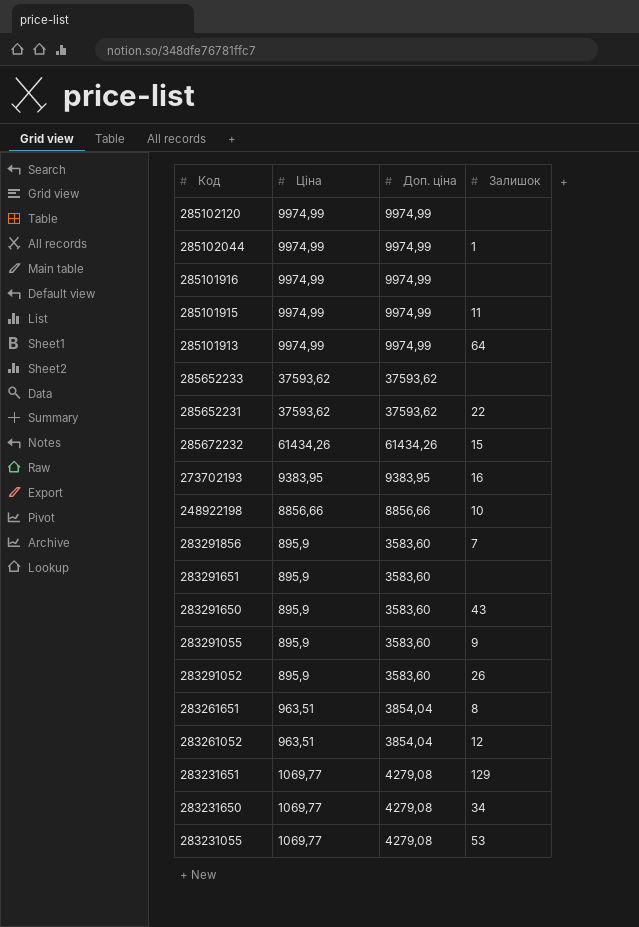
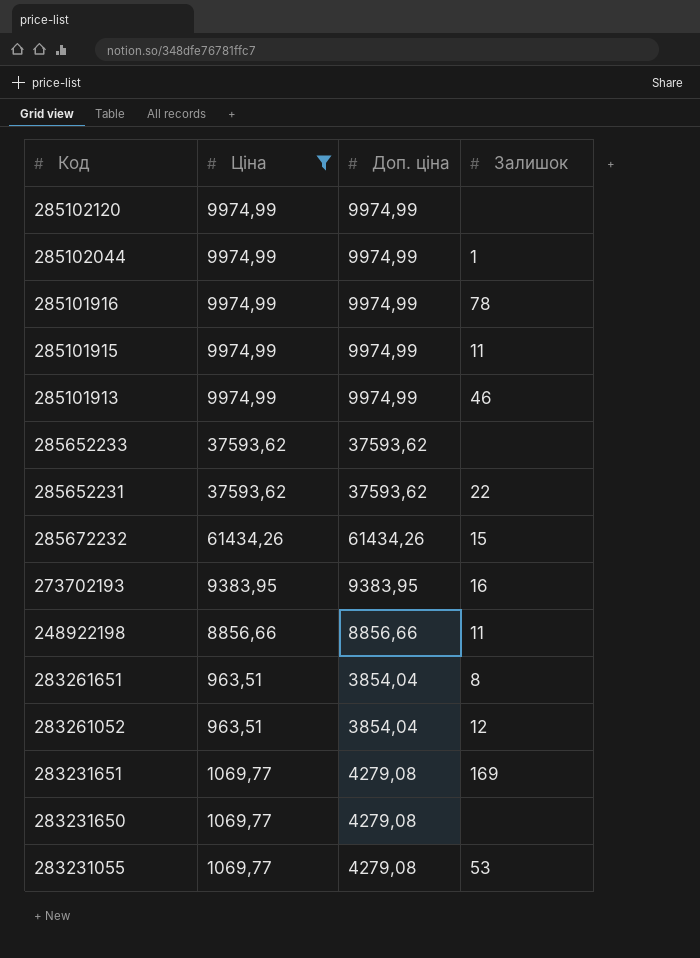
filter: none -> Ціна != 895,9
285101916 | Залишок: none -> 78
285101913 | Залишок: 64 -> 46
248922198 | Залишок: 10 -> 11
283231651 | Залишок: 129 -> 169
283231650 | Залишок: 34 -> none

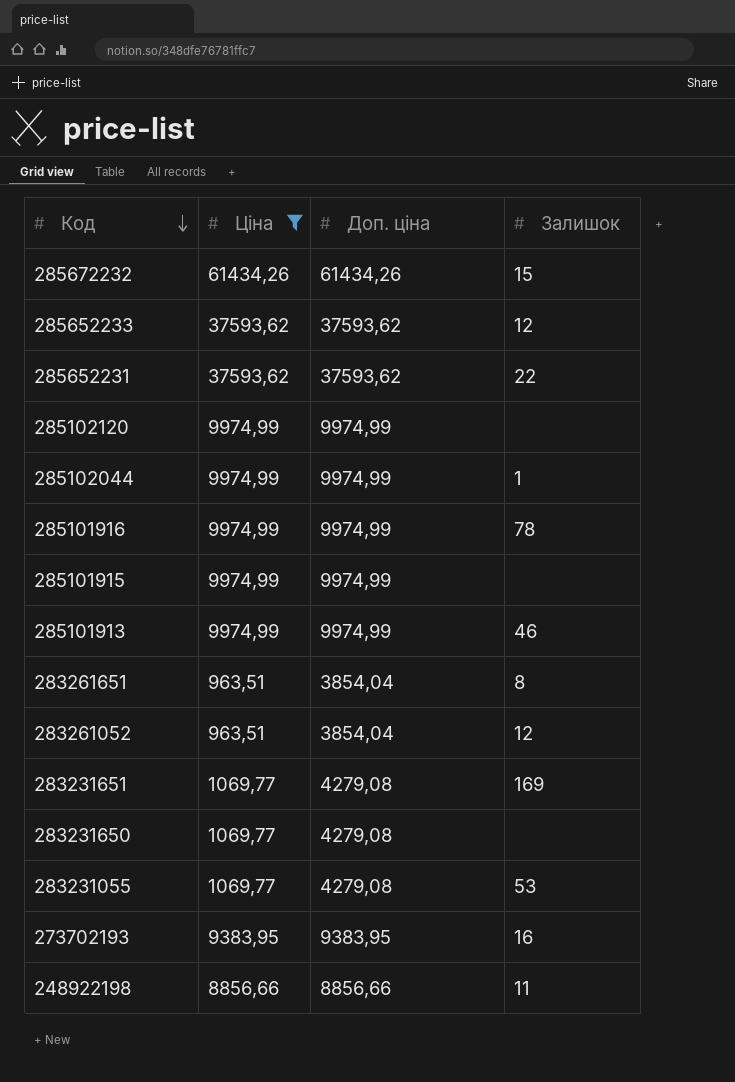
row order: none -> Код descending
285652233 | Залишок: none -> 12
285101915 | Залишок: 11 -> none

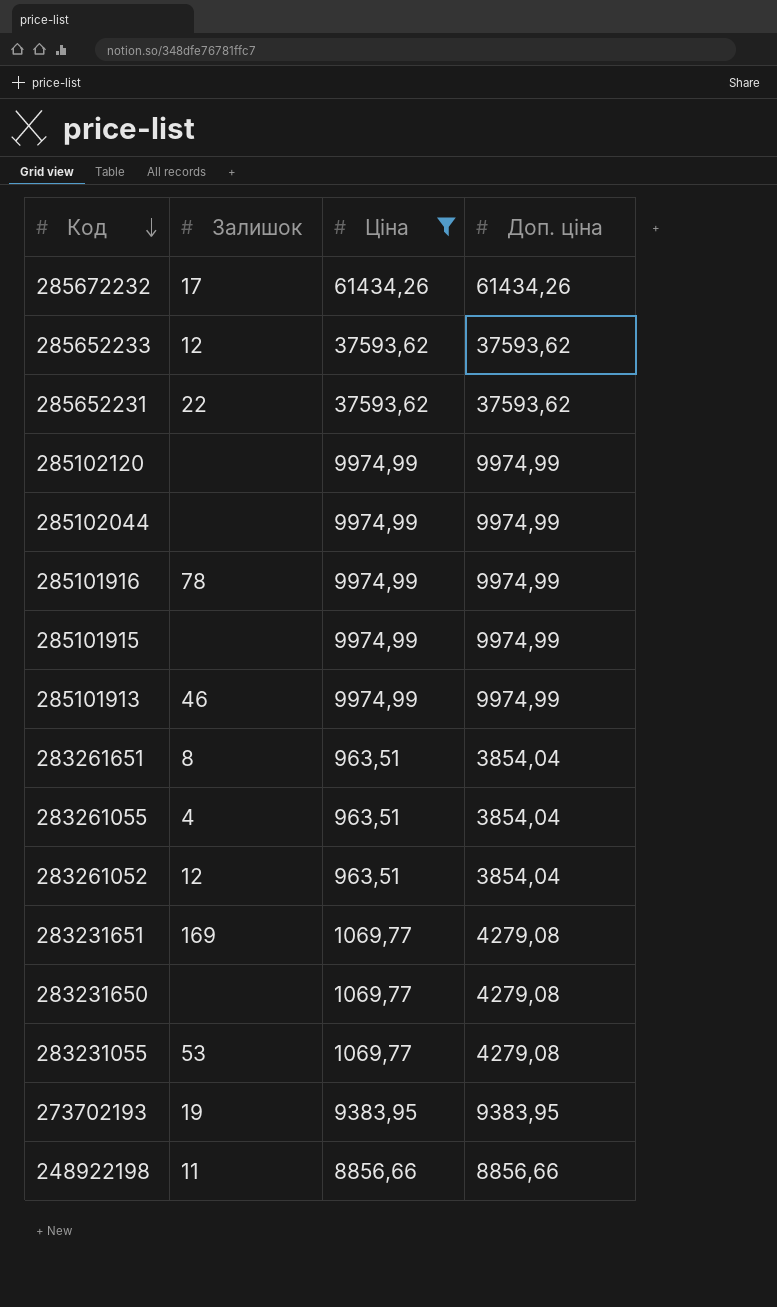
column Залишок | position: 4 -> 2
285672232 | Залишок: 15 -> 17
285102044 | Залишок: 1 -> none
row 283261055: none -> 4 | 963,51 | 3854,04
273702193 | Залишок: 16 -> 19

